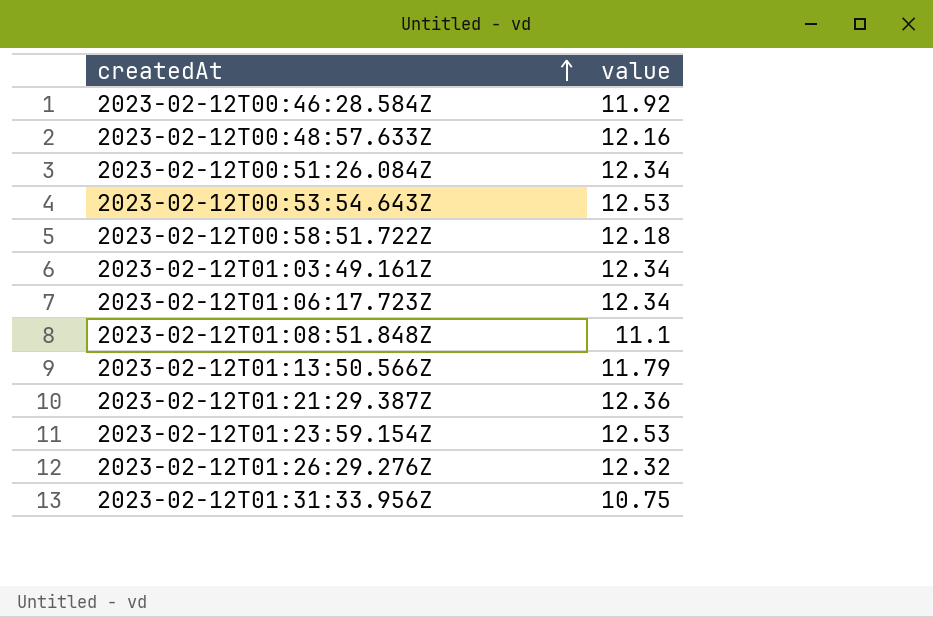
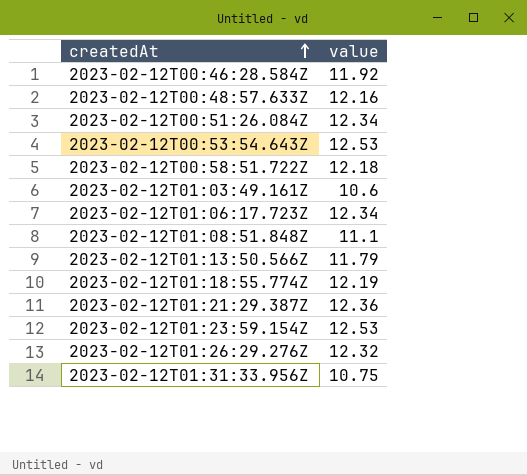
2023-02-12T01:03:49.161Z | value: 12.34 -> 10.6
row 2023-02-12T01:18:55.774Z: none -> 12.19

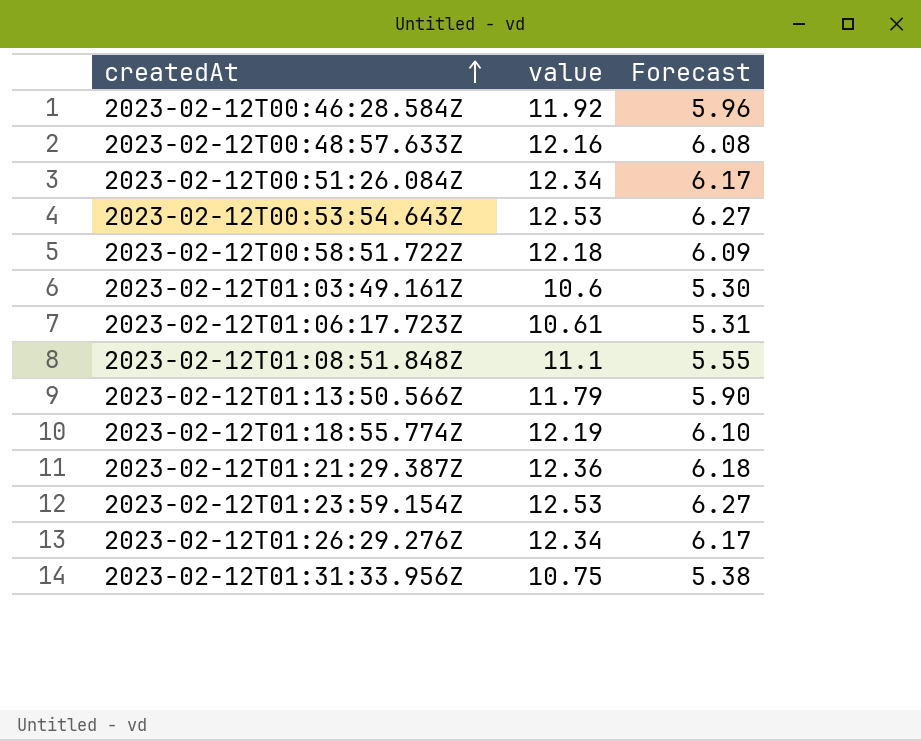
column Forecast | formula: none -> [value] * 0.5
2023-02-12T01:06:17.723Z | value: 12.34 -> 10.61
2023-02-12T01:26:29.276Z | value: 12.32 -> 12.34

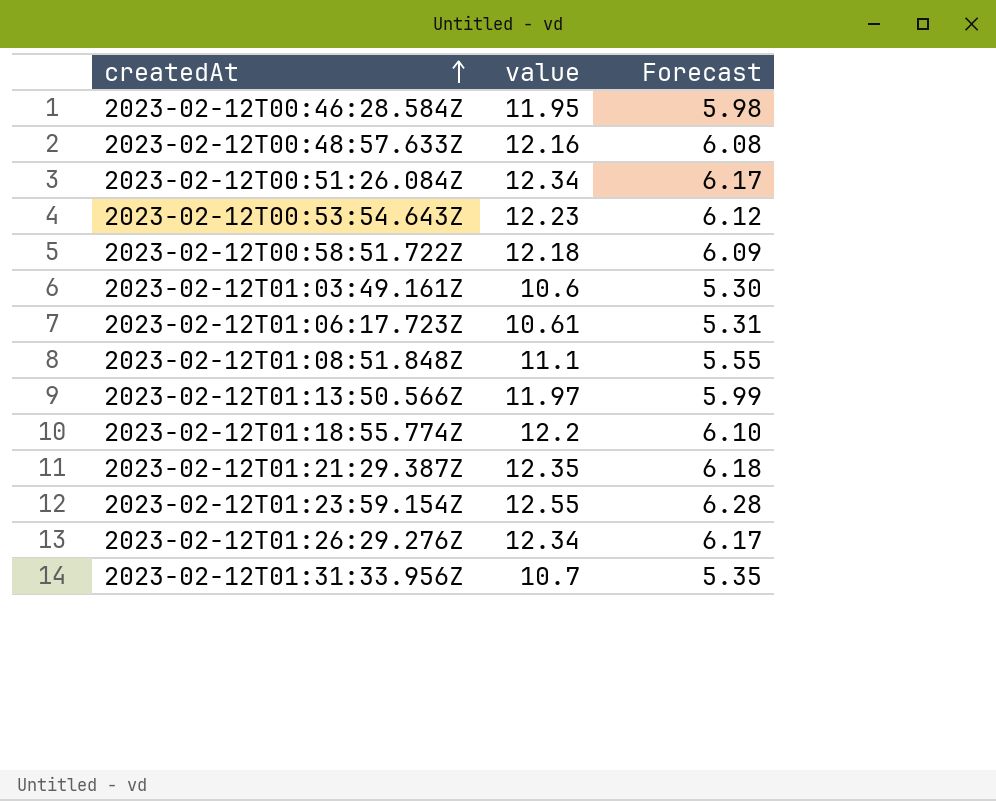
2023-02-12T00:46:28.584Z | value: 11.92 -> 11.95
2023-02-12T00:46:28.584Z | Forecast: 5.96 -> 5.98
2023-02-12T00:53:54.643Z | value: 12.53 -> 12.23
2023-02-12T00:53:54.643Z | Forecast: 6.27 -> 6.12
2023-02-12T01:13:50.566Z | value: 11.79 -> 11.97
2023-02-12T01:13:50.566Z | Forecast: 5.90 -> 5.99
2023-02-12T01:18:55.774Z | value: 12.19 -> 12.2
2023-02-12T01:21:29.387Z | value: 12.36 -> 12.35
2023-02-12T01:23:59.154Z | value: 12.53 -> 12.55
2023-02-12T01:23:59.154Z | Forecast: 6.27 -> 6.28
2023-02-12T01:31:33.956Z | value: 10.75 -> 10.7
2023-02-12T01:31:33.956Z | Forecast: 5.38 -> 5.35

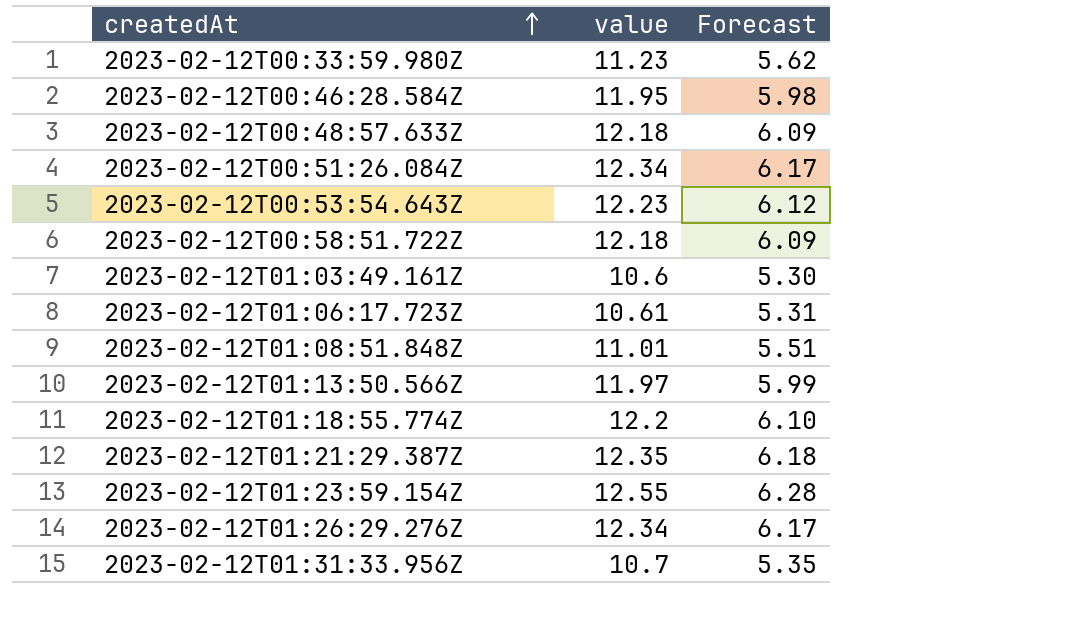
row 2023-02-12T00:33:59.980Z: none -> 11.23 | 5.62
2023-02-12T00:48:57.633Z | value: 12.16 -> 12.18
2023-02-12T00:48:57.633Z | Forecast: 6.08 -> 6.09
2023-02-12T01:08:51.848Z | value: 11.1 -> 11.01
2023-02-12T01:08:51.848Z | Forecast: 5.55 -> 5.51

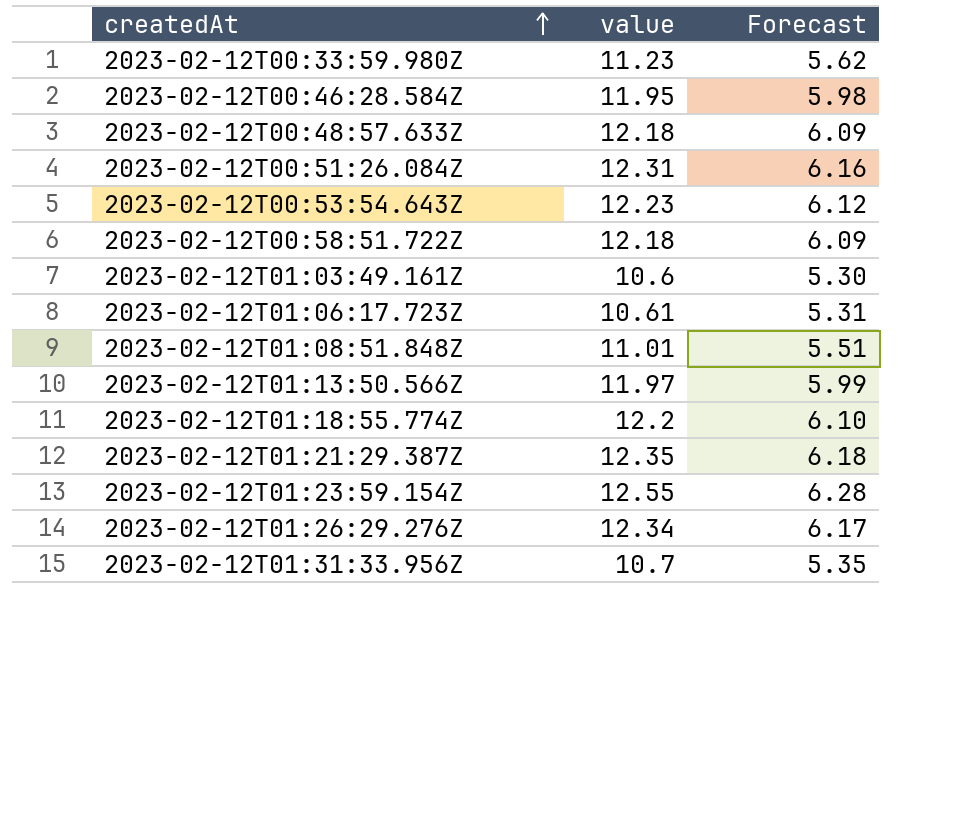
2023-02-12T00:51:26.084Z | value: 12.34 -> 12.31
2023-02-12T00:51:26.084Z | Forecast: 6.17 -> 6.16

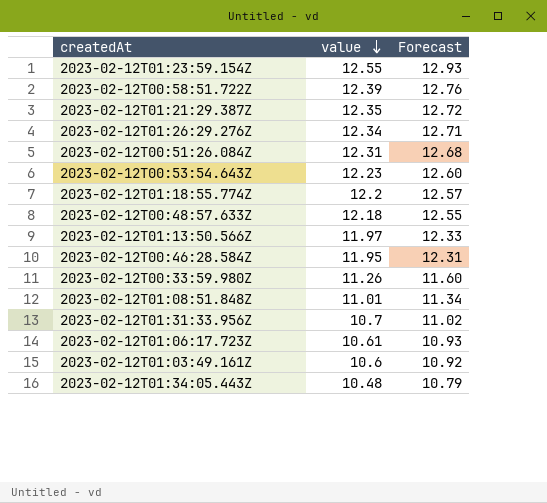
row order: createdAt ascending -> value descending
column Forecast | formula: [value] * 0.5 -> [value] * 1.03
2023-02-12T00:58:51.722Z | value: 12.18 -> 12.39
2023-02-12T00:33:59.980Z | value: 11.23 -> 11.26
row 2023-02-12T01:34:05.443Z: none -> 10.48 | 10.79

